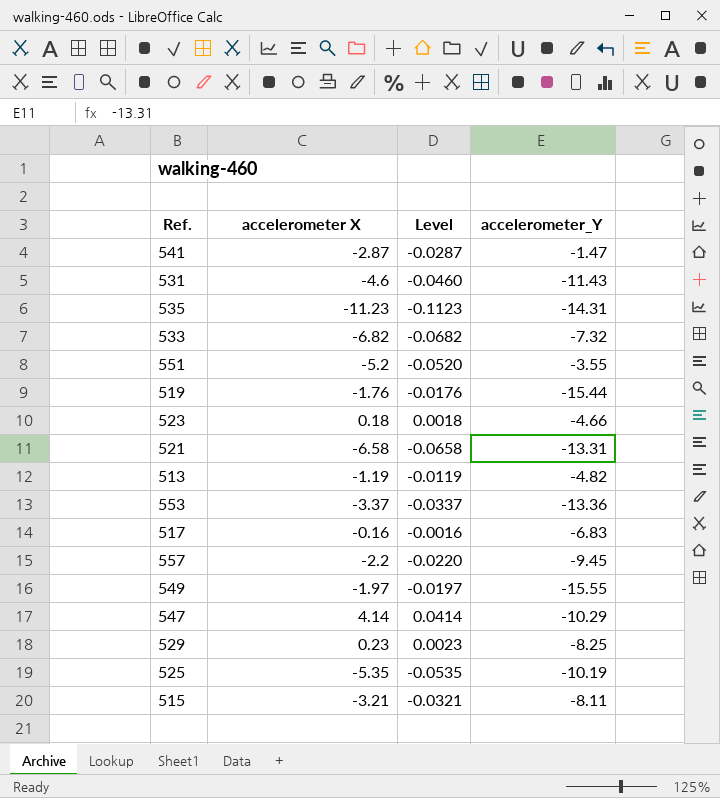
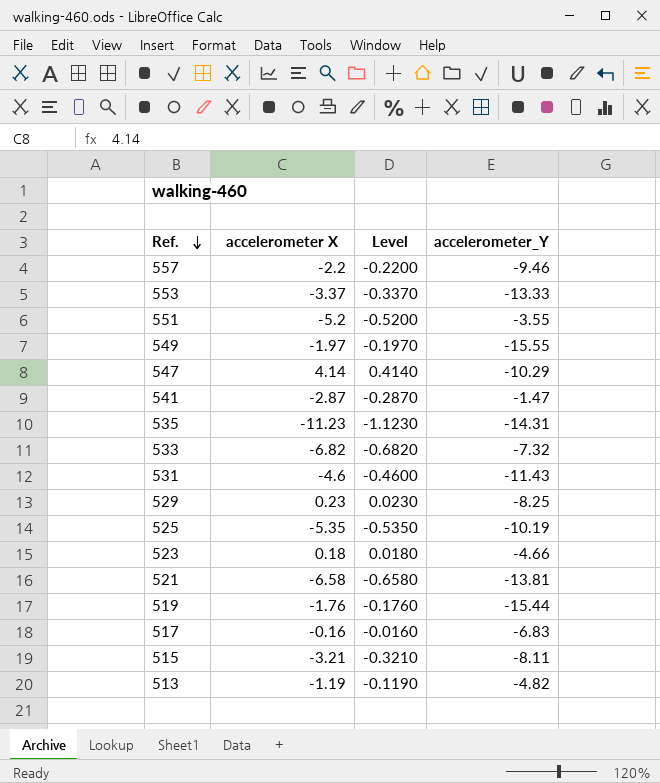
row order: none -> Ref. descending
column Level | formula: [accelerometer X] * 0.01 -> [accelerometer X] * 0.1
557 | accelerometer_Y: -9.45 -> -9.46
553 | accelerometer_Y: -13.36 -> -13.33
521 | accelerometer_Y: -13.31 -> -13.81

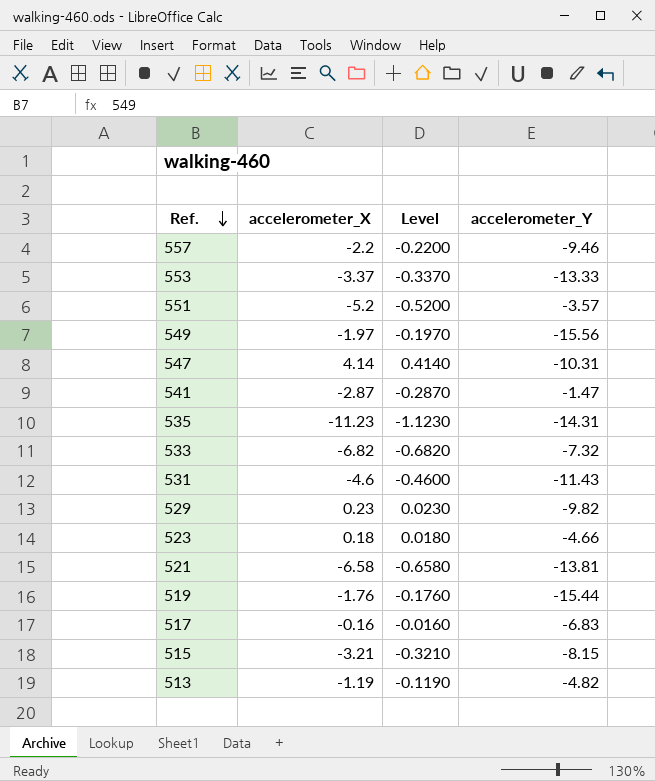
column name: accelerometer X -> accelerometer_X
row 525: -5.35 | -0.5350 | -10.19 -> none
551 | accelerometer_Y: -3.55 -> -3.57
549 | accelerometer_Y: -15.55 -> -15.56
547 | accelerometer_Y: -10.29 -> -10.31
529 | accelerometer_Y: -8.25 -> -9.82
515 | accelerometer_Y: -8.11 -> -8.15

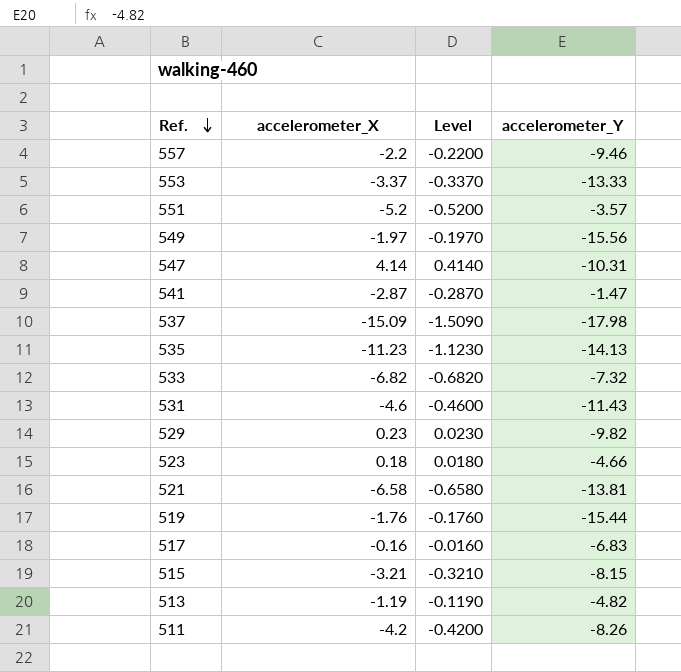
row 537: none -> -15.09 | -1.5090 | -17.98
535 | accelerometer_Y: -14.31 -> -14.13
row 511: none -> -4.2 | -0.4200 | -8.26

